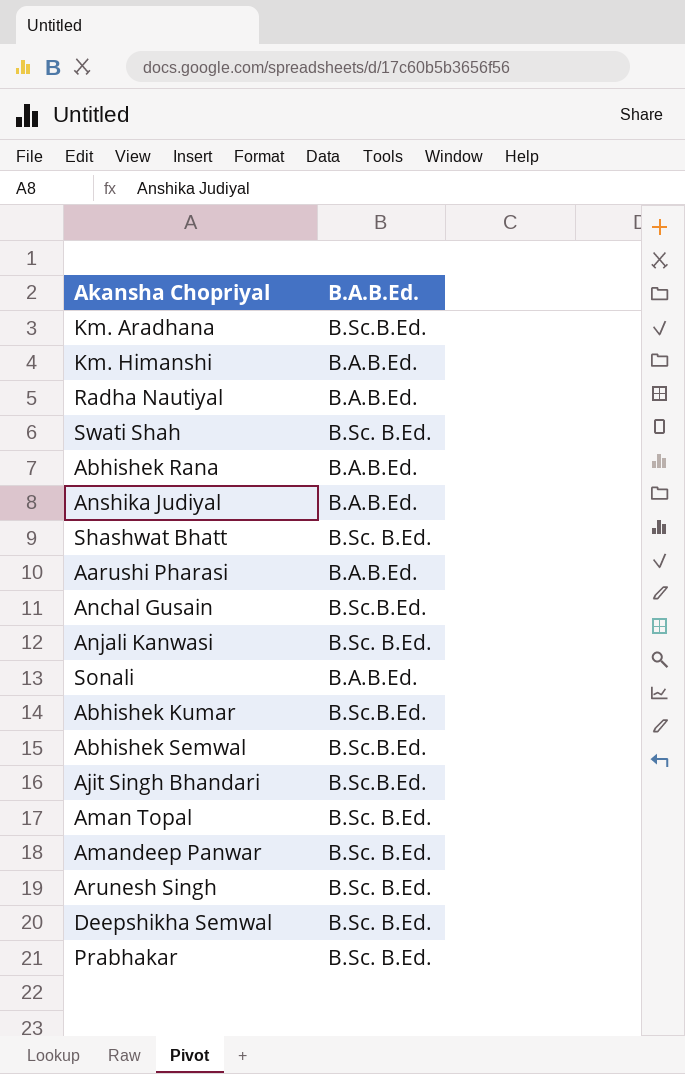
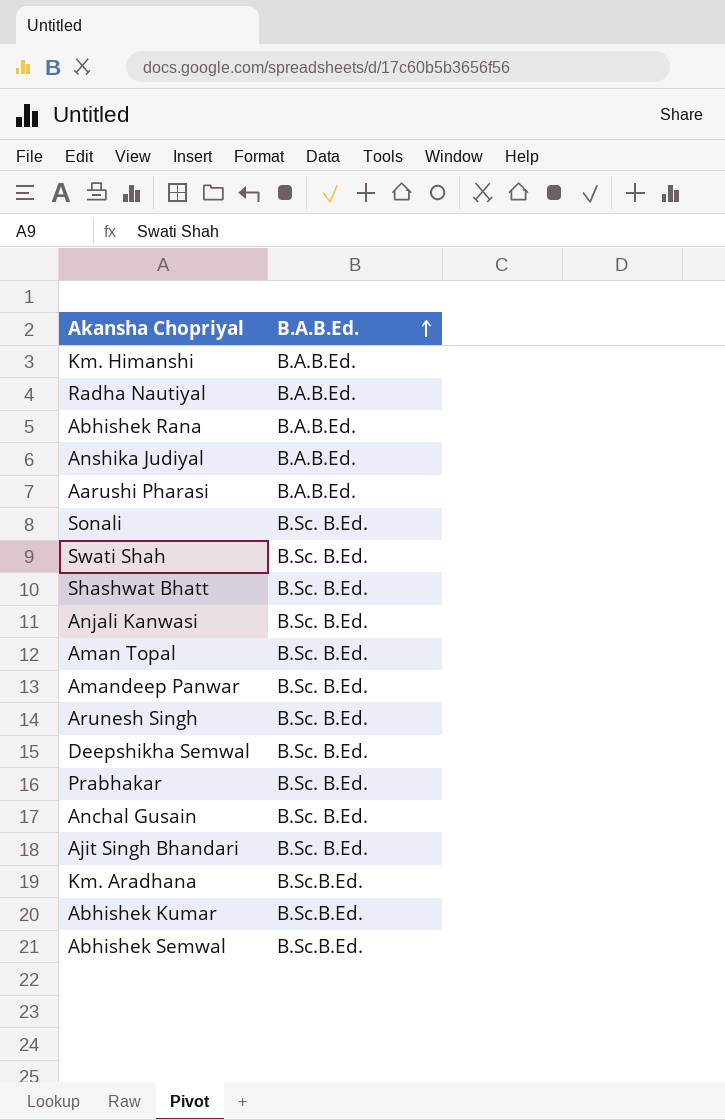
row order: none -> B.A.B.Ed. ascending
Sonali | B.A.B.Ed.: B.A.B.Ed. -> B.Sc. B.Ed.
Anchal Gusain | B.A.B.Ed.: B.Sc.B.Ed. -> B.Sc. B.Ed.
Ajit Singh Bhandari | B.A.B.Ed.: B.Sc.B.Ed. -> B.Sc. B.Ed.

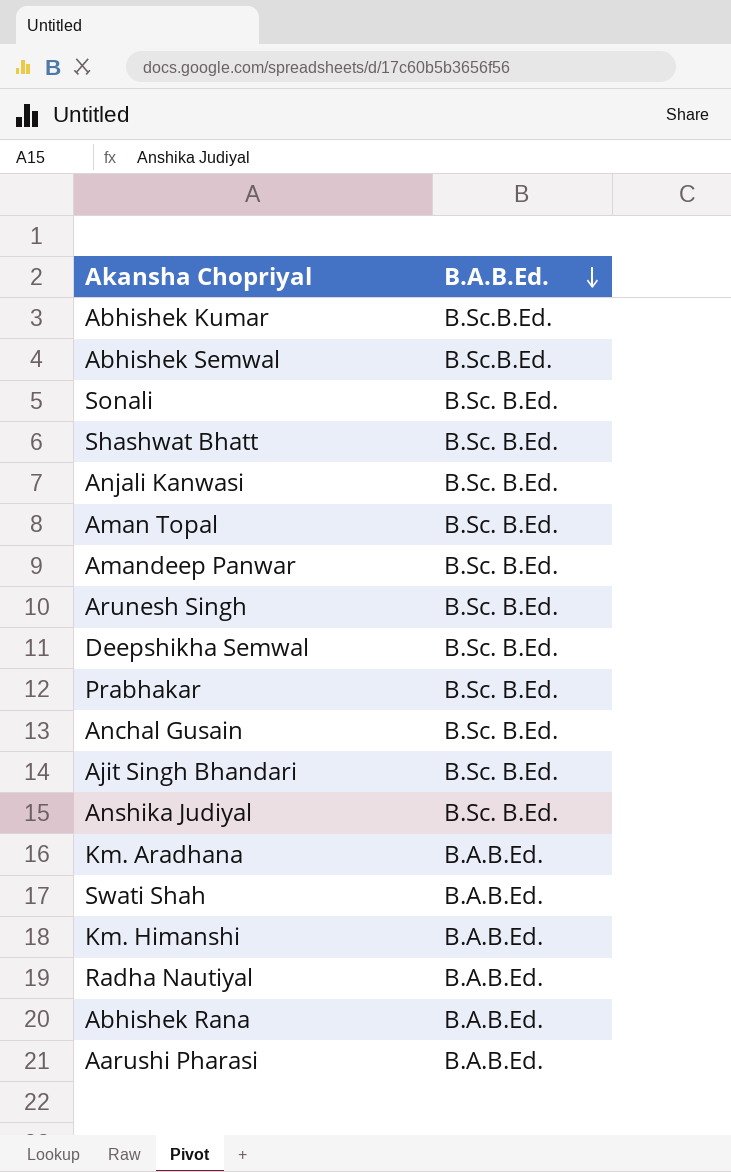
row order: B.A.B.Ed. ascending -> B.A.B.Ed. descending
Anshika Judiyal | B.A.B.Ed.: B.A.B.Ed. -> B.Sc. B.Ed.
Km. Aradhana | B.A.B.Ed.: B.Sc.B.Ed. -> B.A.B.Ed.
Swati Shah | B.A.B.Ed.: B.Sc. B.Ed. -> B.A.B.Ed.

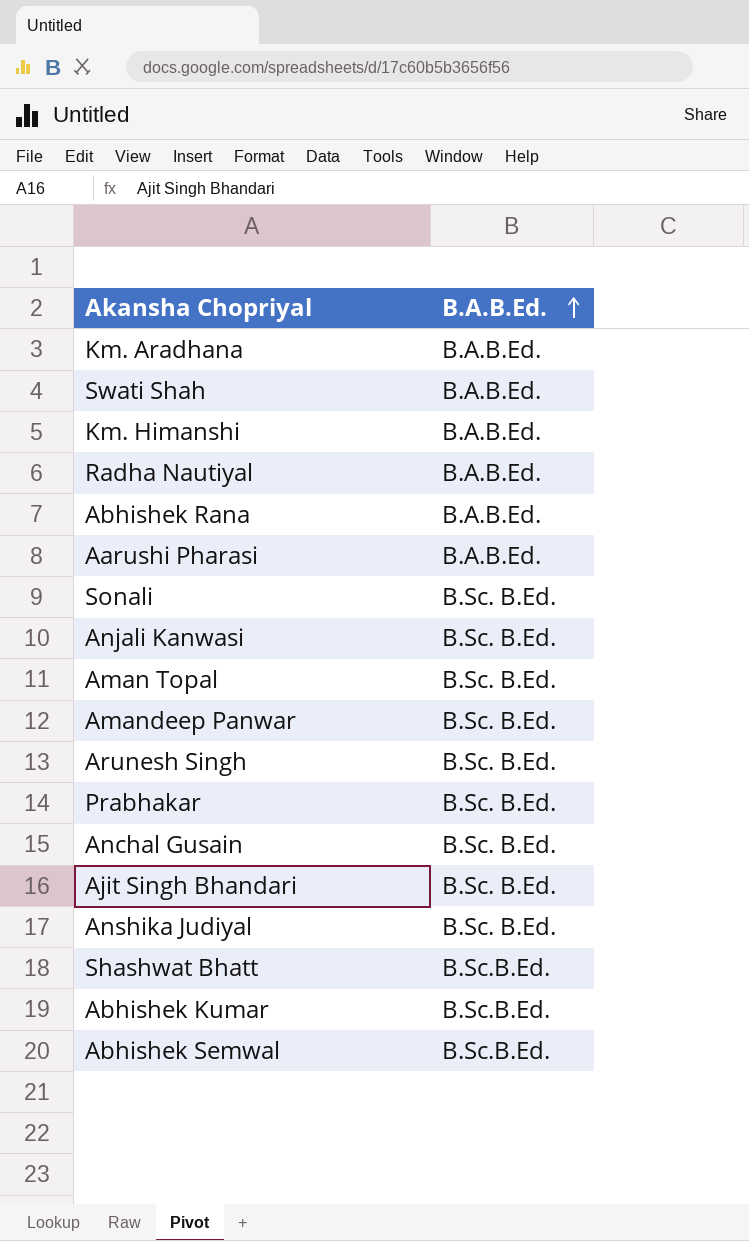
row order: B.A.B.Ed. descending -> B.A.B.Ed. ascending
row Deepshikha Semwal: B.Sc. B.Ed. -> none
Shashwat Bhatt | B.A.B.Ed.: B.Sc. B.Ed. -> B.Sc.B.Ed.

